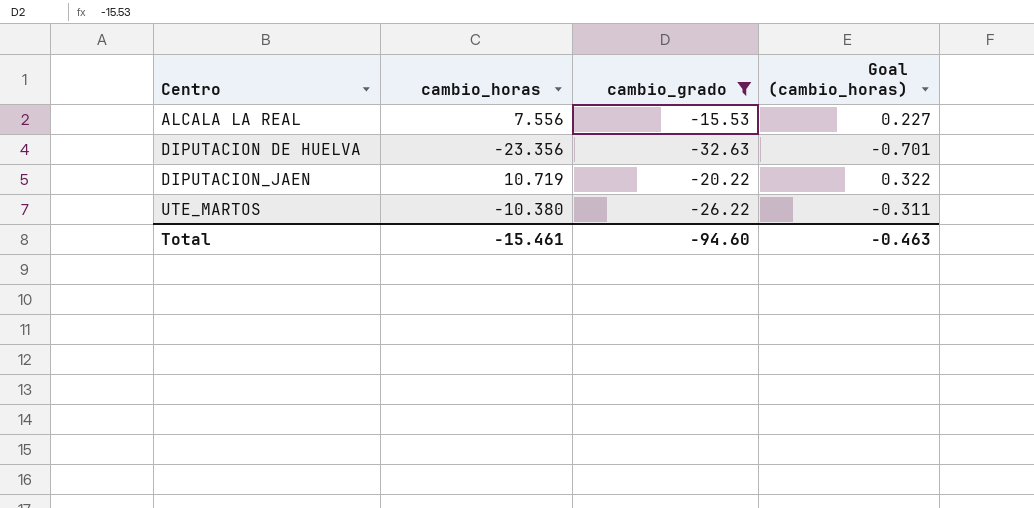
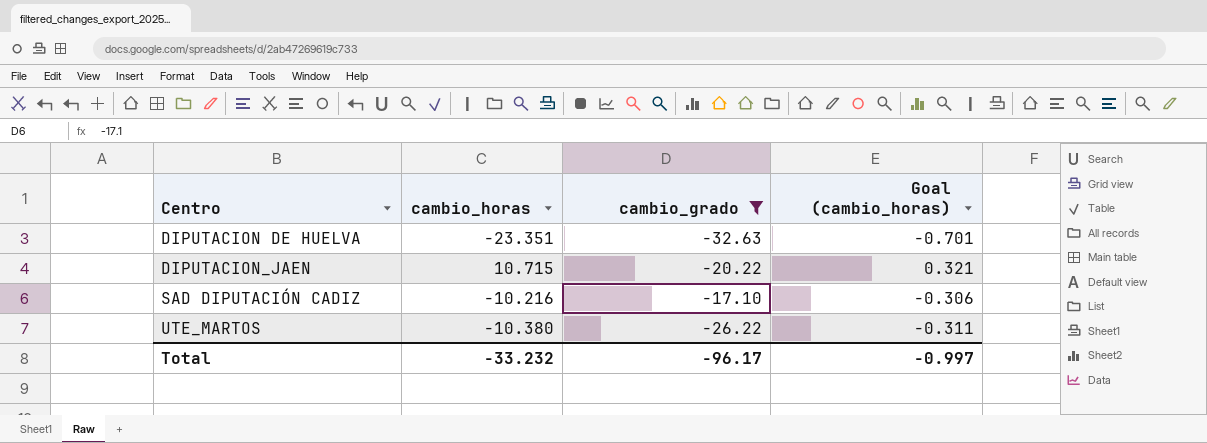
row ALCALA LA REAL: 7.556 | -15.53 | 0.227 -> none
DIPUTACION DE HUELVA | cambio_horas: -23.356 -> -23.351
DIPUTACION_JAEN | cambio_horas: 10.719 -> 10.715
DIPUTACION_JAEN | Goal (cambio_horas): 0.322 -> 0.321
row SAD DIPUTACIÓN CADIZ: none -> -10.216 | -17.10 | -0.306
Total | cambio_horas: -15.461 -> -33.232
Total | cambio_grado: -94.60 -> -96.17
Total | Goal (cambio_horas): -0.463 -> -0.997

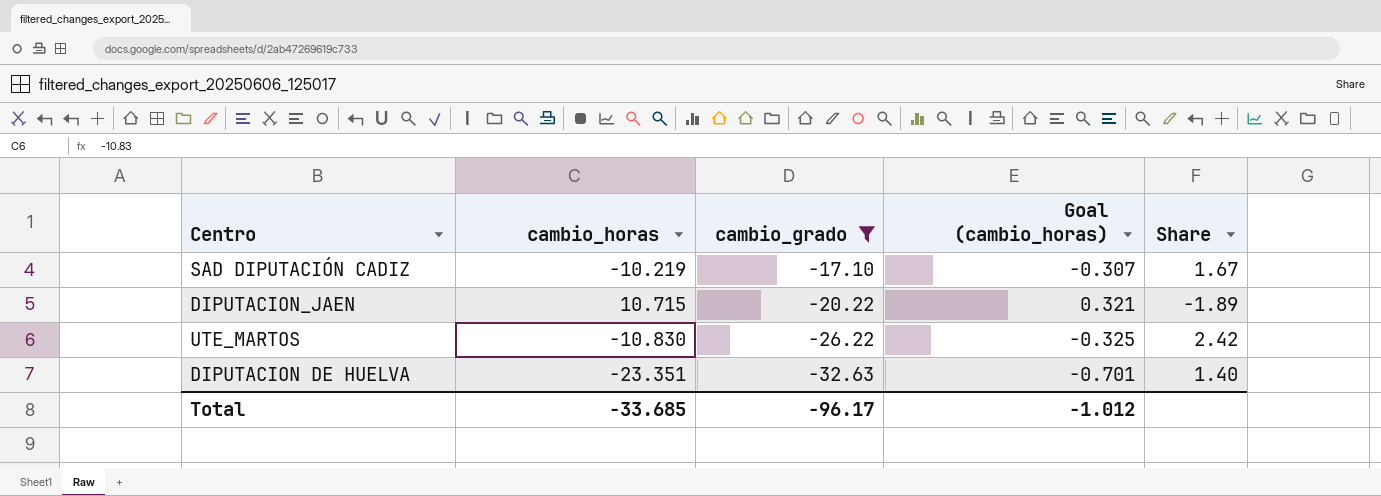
row order: Centro ascending -> cambio_grado descending
column Share | formula: none -> [cambio_grado] / [cambio_horas]
SAD DIPUTACIÓN CADIZ | cambio_horas: -10.216 -> -10.219
SAD DIPUTACIÓN CADIZ | Goal (cambio_horas): -0.306 -> -0.307
UTE_MARTOS | cambio_horas: -10.380 -> -10.830
UTE_MARTOS | Goal (cambio_horas): -0.311 -> -0.325
Total | cambio_horas: -33.232 -> -33.685
Total | Goal (cambio_horas): -0.997 -> -1.012

